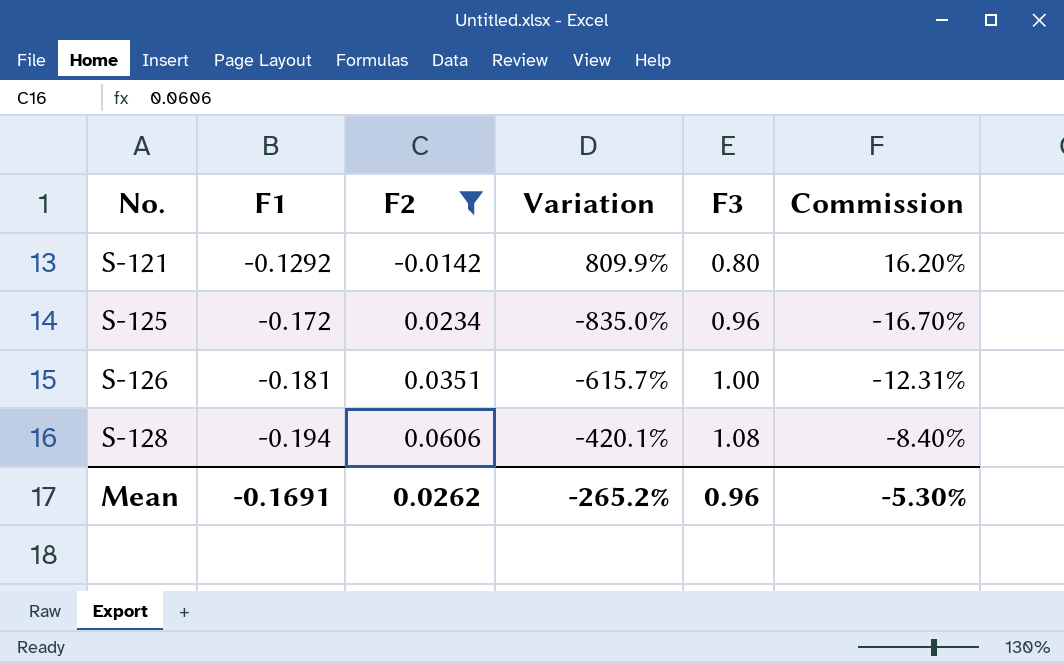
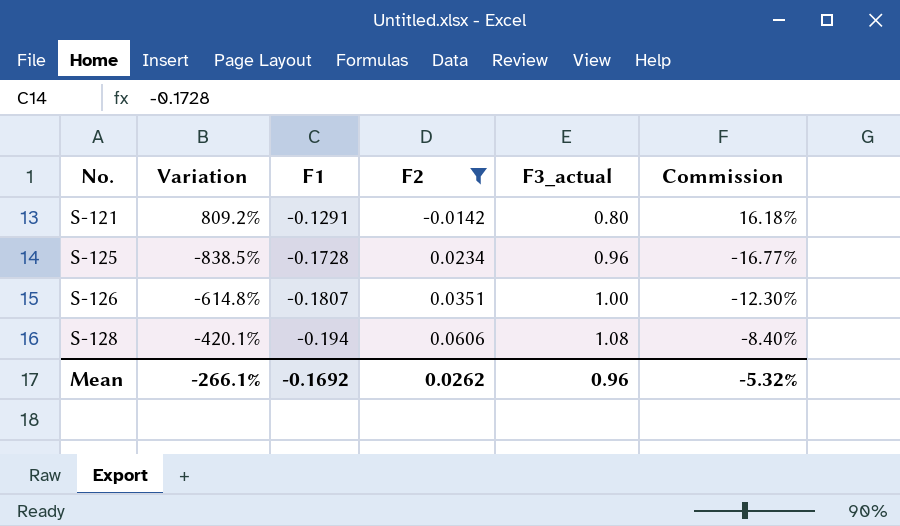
column Variation | position: 4 -> 2
column name: F3 -> F3_actual
S-121 | Variation: 809.9% -> 809.2%
S-121 | F1: -0.1292 -> -0.1291
S-121 | Commission: 16.20% -> 16.18%
S-125 | Variation: -835.0% -> -838.5%
S-125 | F1: -0.172 -> -0.1728
S-125 | Commission: -16.70% -> -16.77%
S-126 | Variation: -615.7% -> -614.8%
S-126 | F1: -0.181 -> -0.1807
S-126 | Commission: -12.31% -> -12.30%
Mean | Variation: -265.2% -> -266.1%
Mean | F1: -0.1691 -> -0.1692
Mean | Commission: -5.30% -> -5.32%

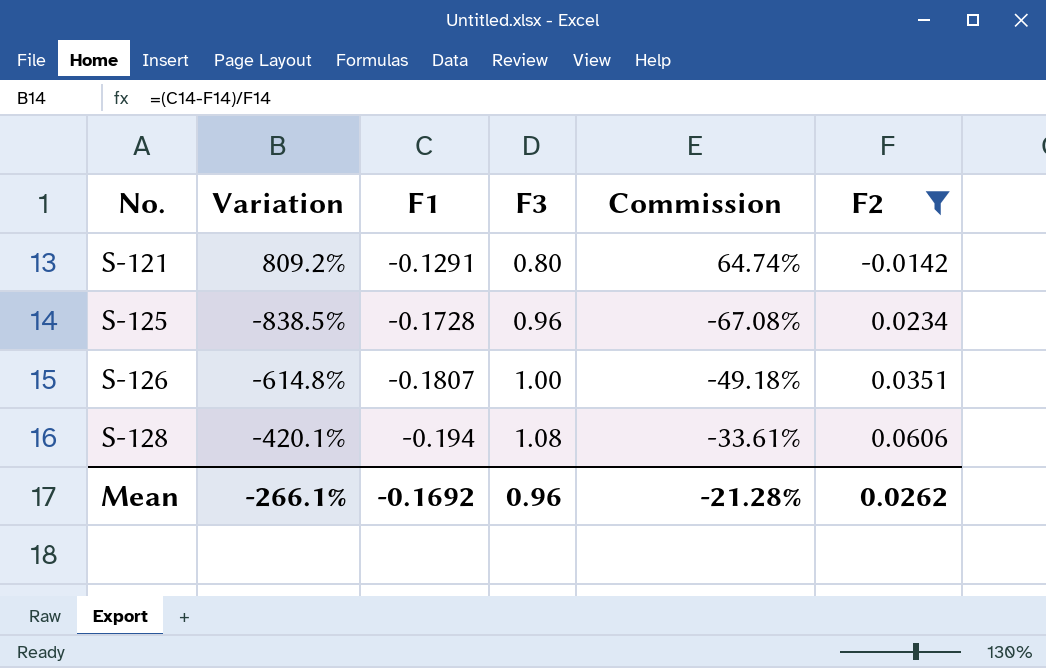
column name: F3_actual -> F3
column Commission | formula: [Variation] * 0.02 -> [Variation] * 0.08
column F2 | position: 4 -> 6
Mean | Commission: -5.32% -> -21.28%

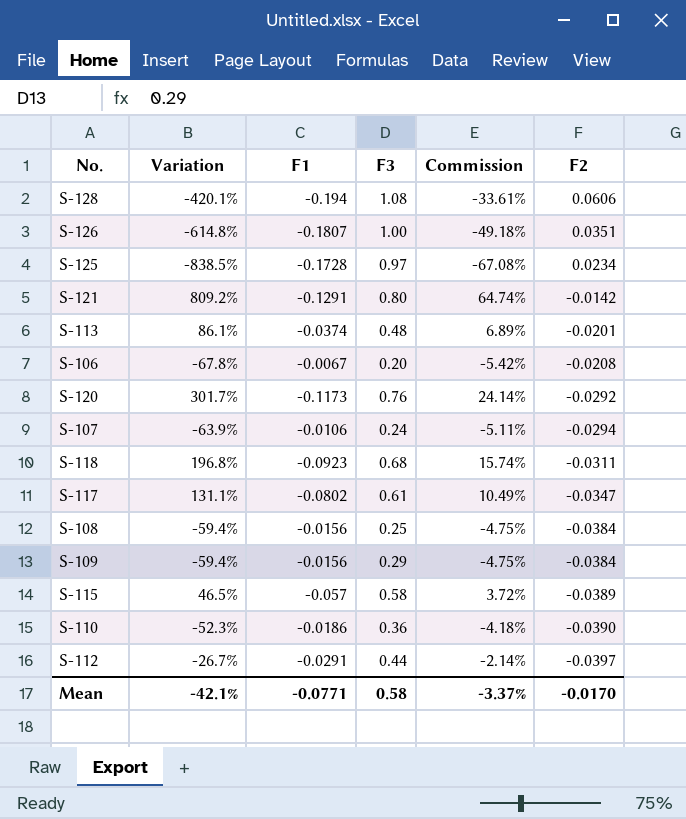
filter: F2 >= -0.0142 -> none
row order: No. ascending -> F2 descending
S-125 | F3: 0.96 -> 0.97
Mean | Variation: -266.1% -> -42.1%
Mean | F1: -0.1692 -> -0.0771
Mean | F3: 0.96 -> 0.58
Mean | Commission: -21.28% -> -3.37%
Mean | F2: 0.0262 -> -0.0170

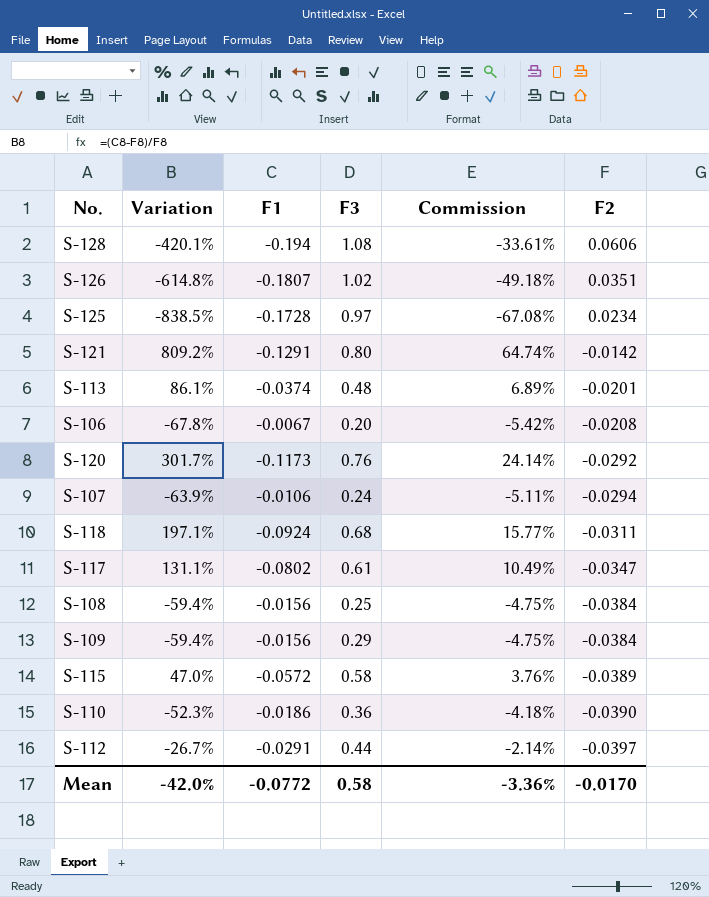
S-126 | F3: 1.00 -> 1.02
S-118 | Variation: 196.8% -> 197.1%
S-118 | F1: -0.0923 -> -0.0924
S-118 | Commission: 15.74% -> 15.77%
S-115 | Variation: 46.5% -> 47.0%
S-115 | F1: -0.057 -> -0.0572
S-115 | Commission: 3.72% -> 3.76%
Mean | Variation: -42.1% -> -42.0%
Mean | F1: -0.0771 -> -0.0772
Mean | Commission: -3.37% -> -3.36%

